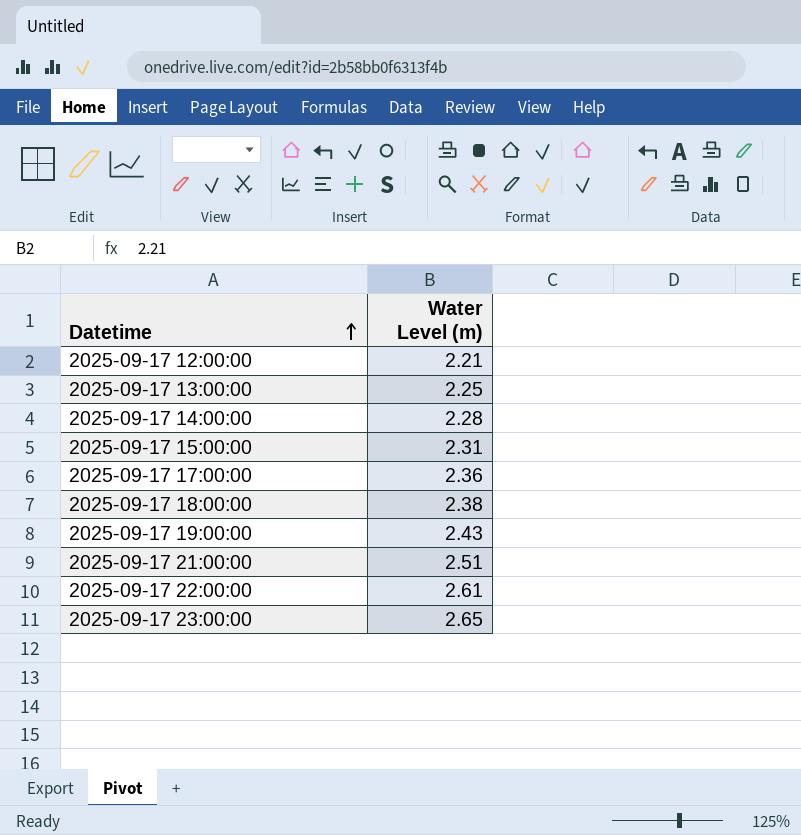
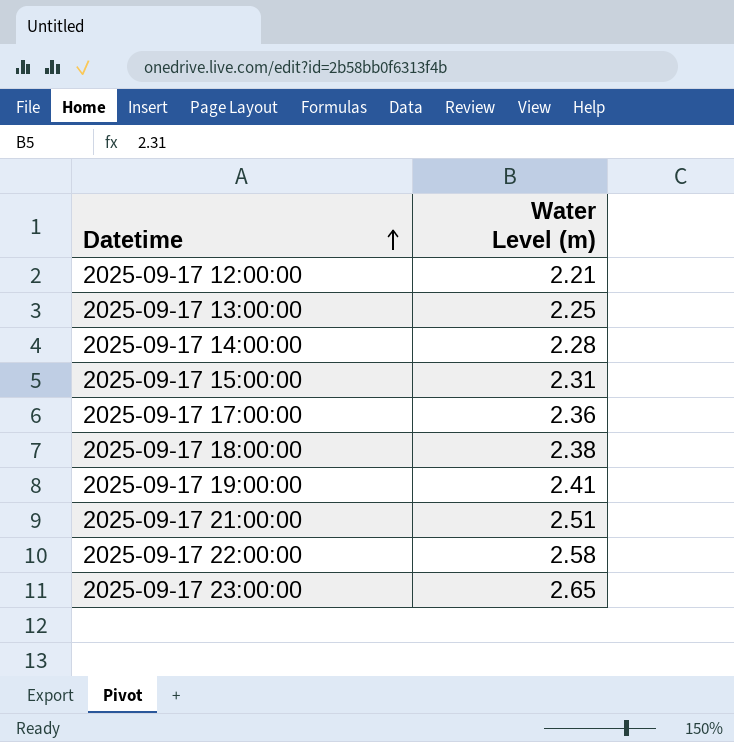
2025-09-17 19:00:00 | Water Level (m): 2.43 -> 2.41
2025-09-17 22:00:00 | Water Level (m): 2.61 -> 2.58

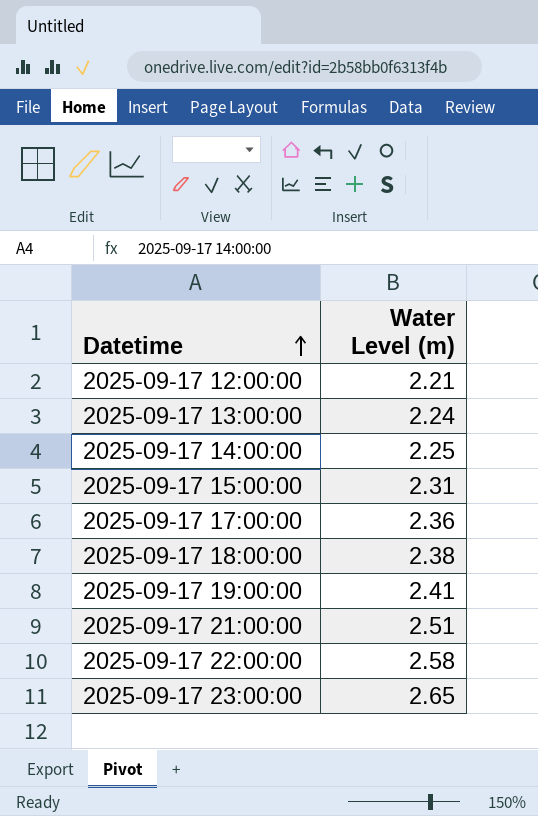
2025-09-17 13:00:00 | Water Level (m): 2.25 -> 2.24
2025-09-17 14:00:00 | Water Level (m): 2.28 -> 2.25

